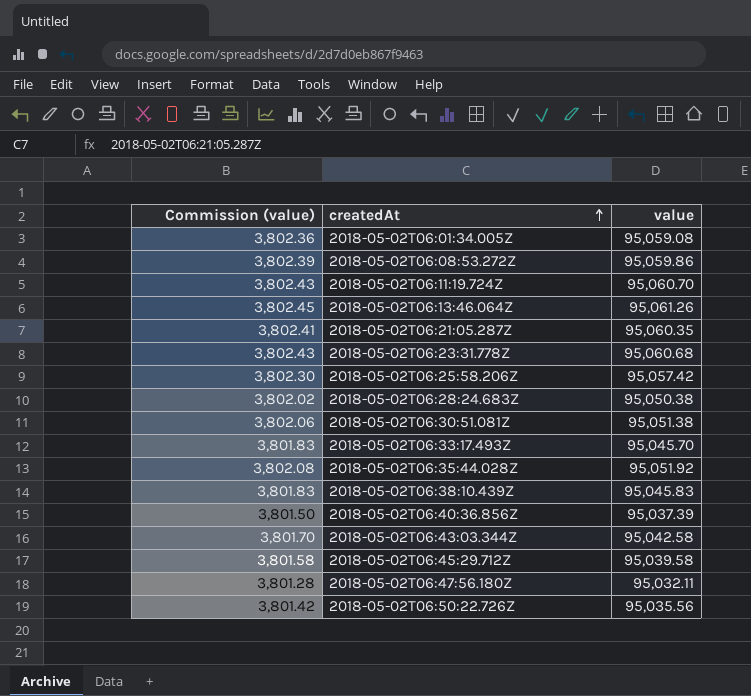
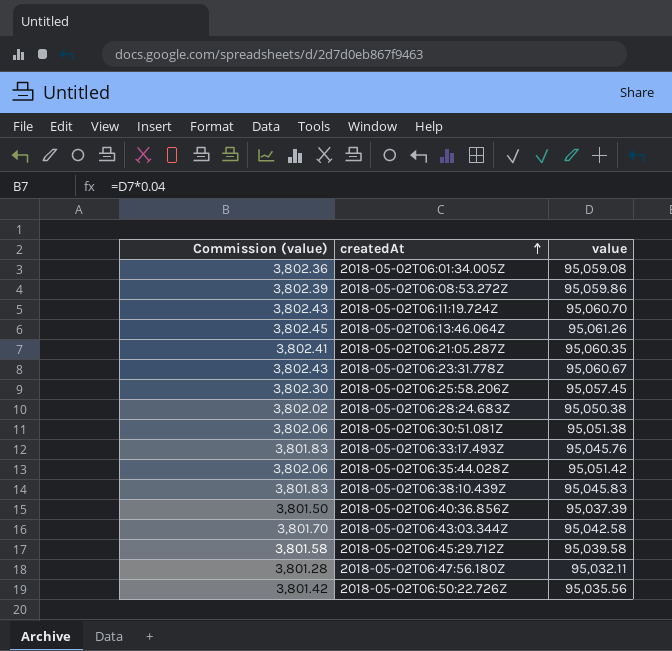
2018-05-02T06:23:31.778Z | value: 95,060.68 -> 95,060.67
2018-05-02T06:25:58.206Z | value: 95,057.42 -> 95,057.45
2018-05-02T06:33:17.493Z | value: 95,045.70 -> 95,045.76
2018-05-02T06:35:44.028Z | Commission (value): 3,802.08 -> 3,802.06
2018-05-02T06:35:44.028Z | value: 95,051.92 -> 95,051.42

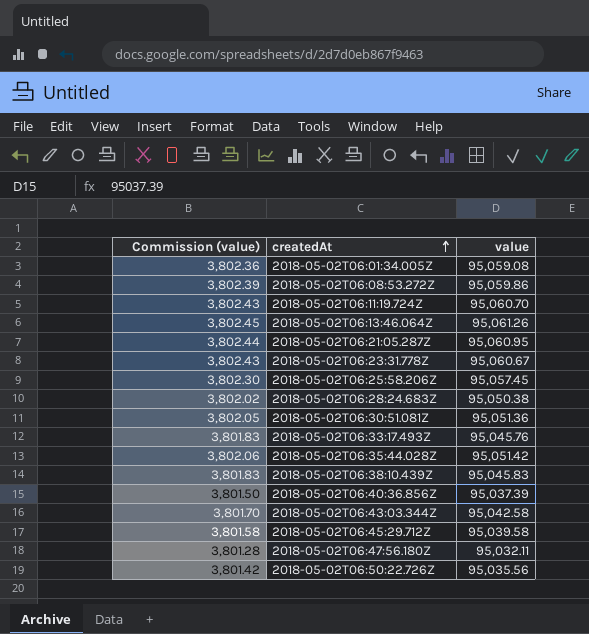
2018-05-02T06:21:05.287Z | Commission (value): 3,802.41 -> 3,802.44
2018-05-02T06:21:05.287Z | value: 95,060.35 -> 95,060.95
2018-05-02T06:30:51.081Z | Commission (value): 3,802.06 -> 3,802.05
2018-05-02T06:30:51.081Z | value: 95,051.38 -> 95,051.36

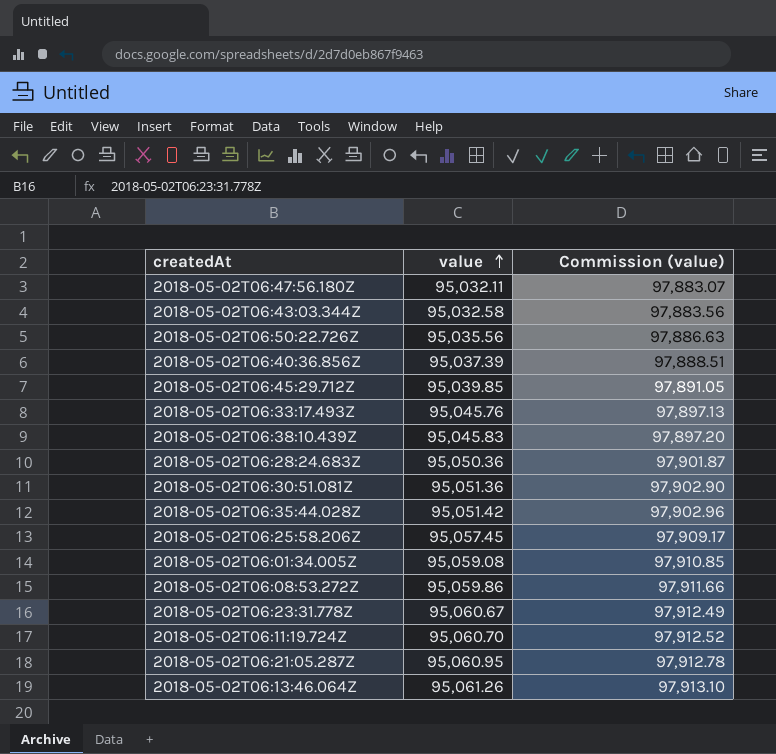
row order: createdAt ascending -> value ascending
column Commission (value) | formula: [value] * 0.04 -> [value] * 1.03
column Commission (value) | position: 1 -> 3
2018-05-02T06:43:03.344Z | value: 95,042.58 -> 95,032.58
2018-05-02T06:45:29.712Z | value: 95,039.58 -> 95,039.85
2018-05-02T06:28:24.683Z | value: 95,050.38 -> 95,050.36

